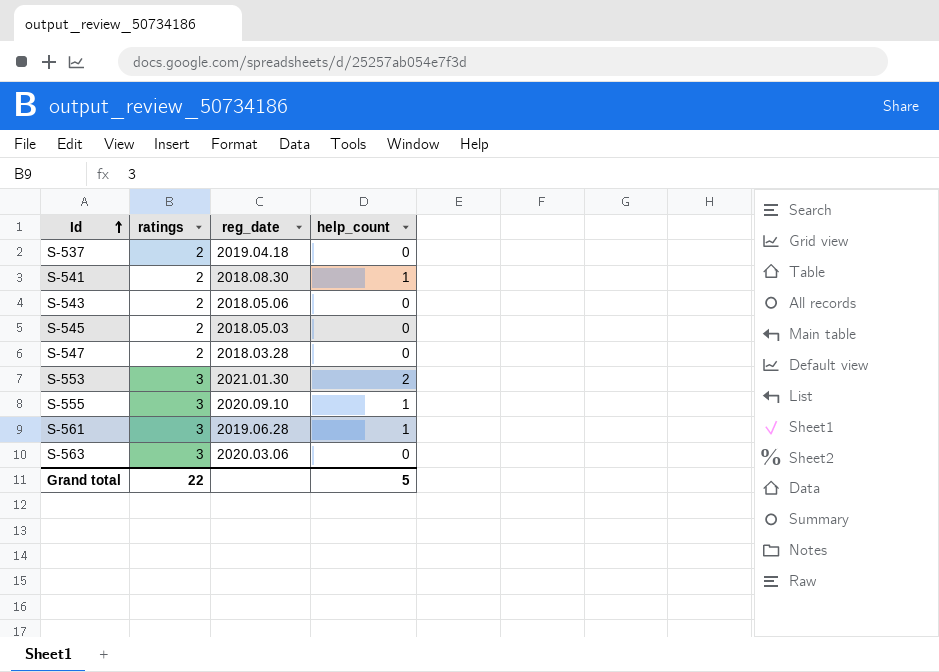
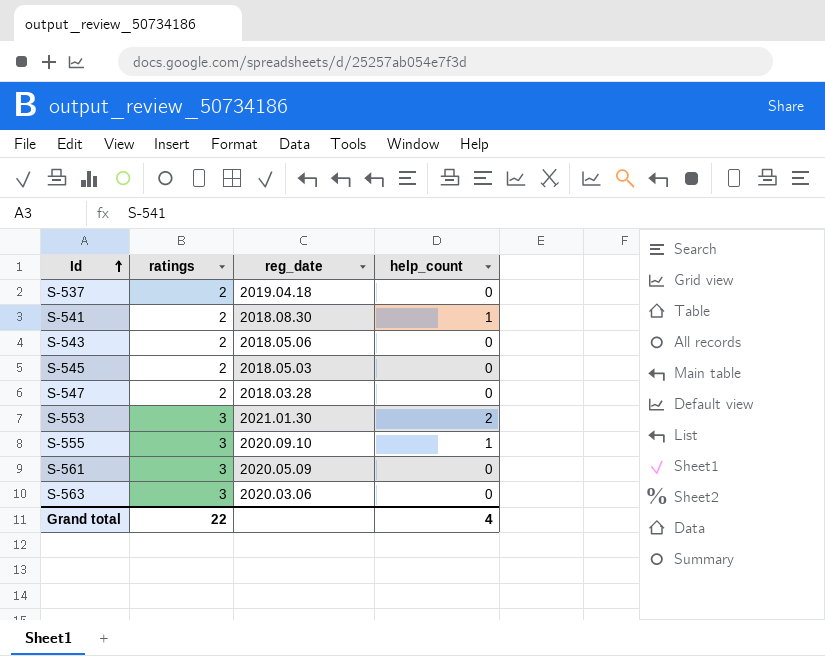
S-561 | reg_date: 2019.06.28 -> 2020.05.09
S-561 | help_count: 1 -> 0
Grand total | help_count: 5 -> 4

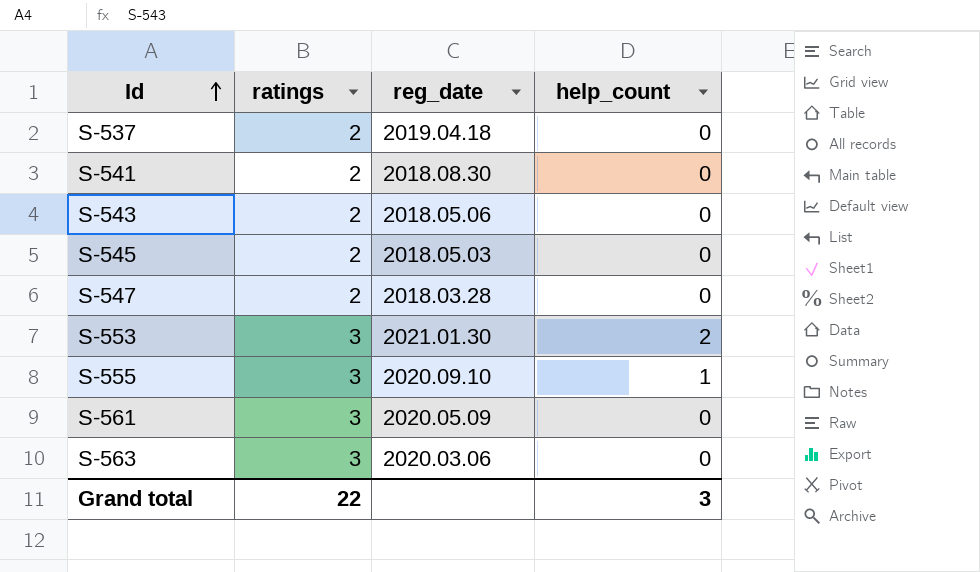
S-541 | help_count: 1 -> 0
Grand total | help_count: 4 -> 3

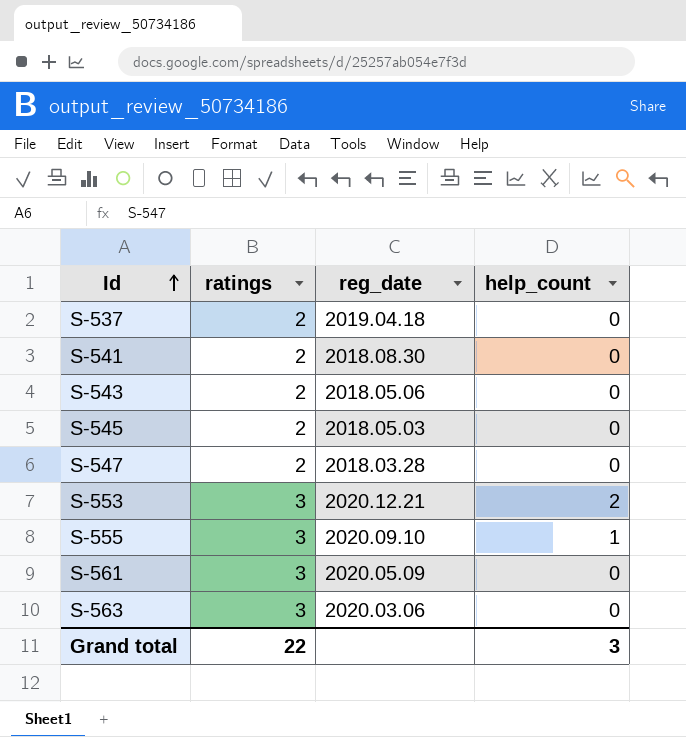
S-553 | reg_date: 2021.01.30 -> 2020.12.21

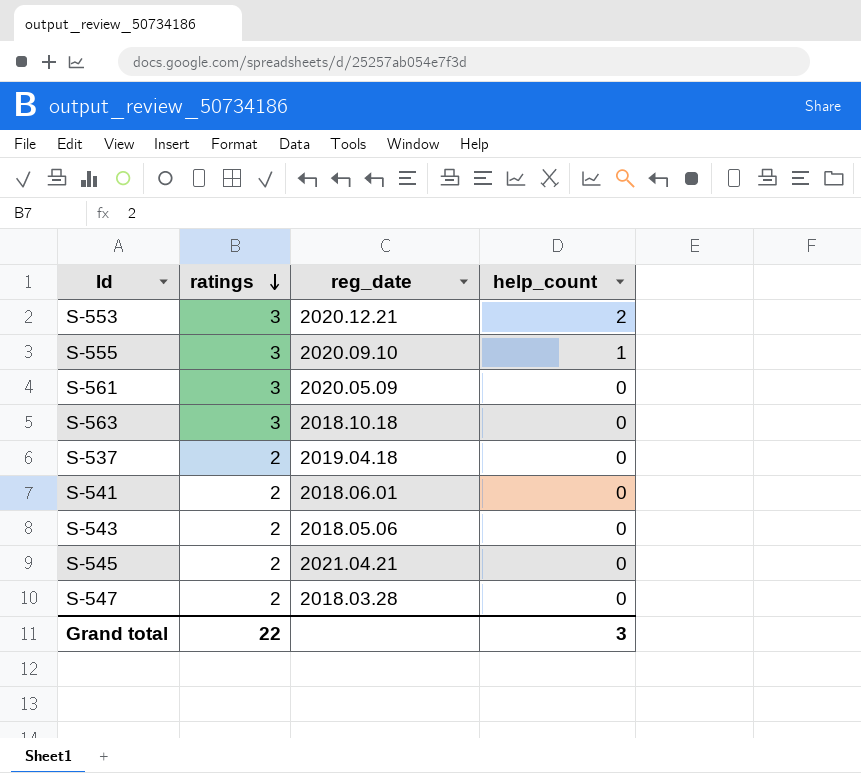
row order: Id ascending -> ratings descending
S-563 | reg_date: 2020.03.06 -> 2018.10.18
S-541 | reg_date: 2018.08.30 -> 2018.06.01
S-545 | reg_date: 2018.05.03 -> 2021.04.21

